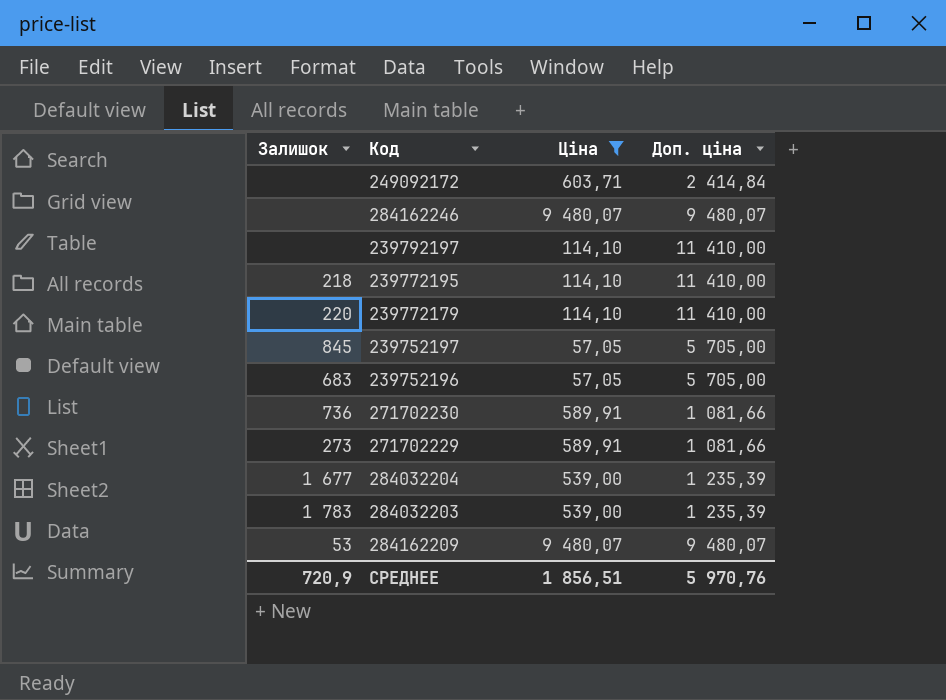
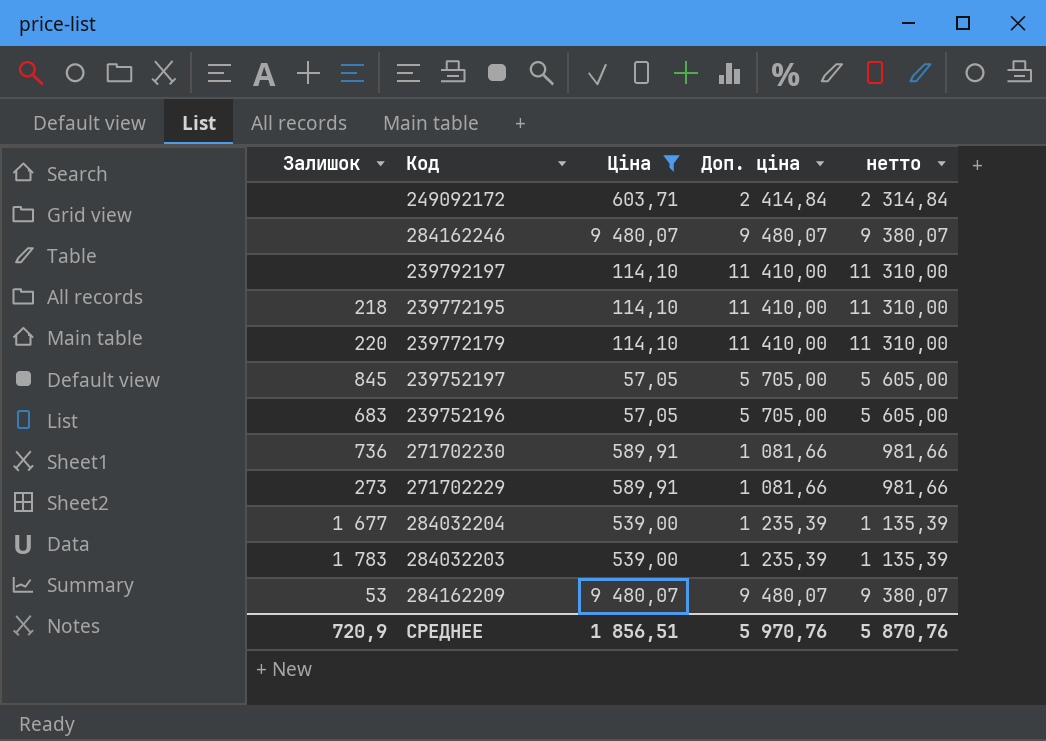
column нетто | formula: none -> [Доп. ціна] - 100

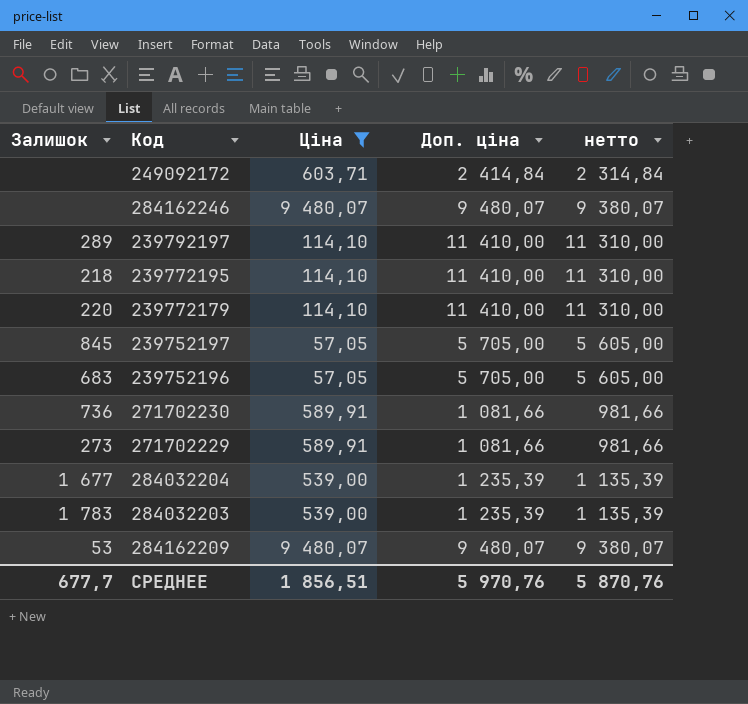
239792197 | Залишок: none -> 289
СРЕДНЕЕ | Залишок: 720,9 -> 677,7

